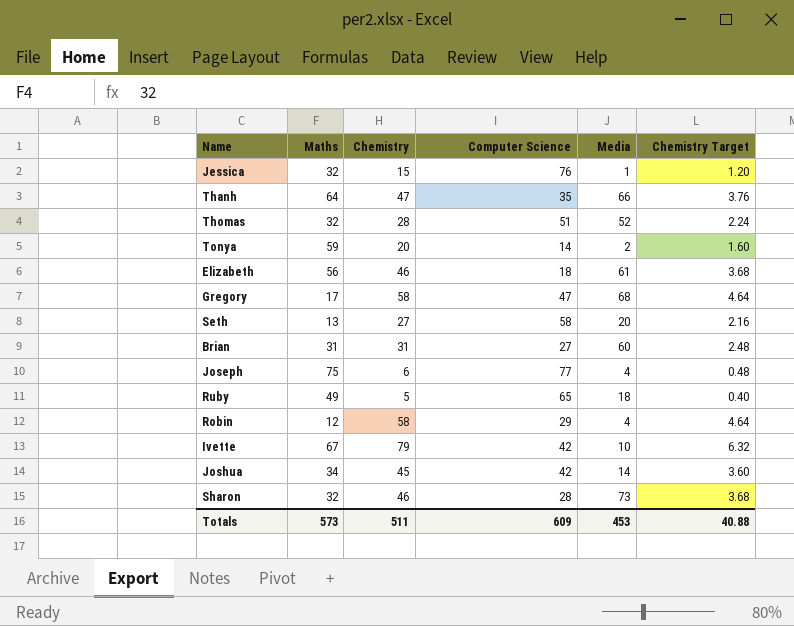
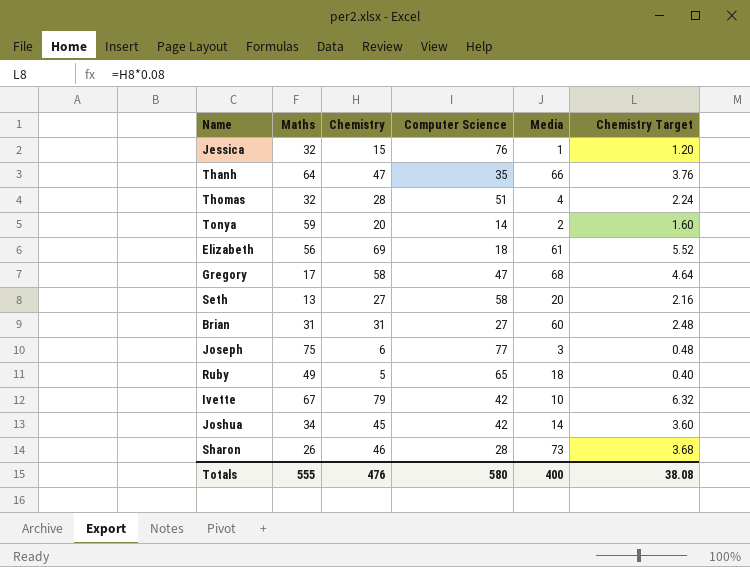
row Robin: 12 | 58 | 29 | 4 | 4.64 -> none
Thomas | Media: 52 -> 4
Elizabeth | Chemistry: 46 -> 69
Elizabeth | Chemistry Target: 3.68 -> 5.52
Joseph | Media: 4 -> 3
Sharon | Maths: 32 -> 26
Totals | Maths: 573 -> 555
Totals | Chemistry: 511 -> 476
Totals | Computer Science: 609 -> 580
Totals | Media: 453 -> 400
Totals | Chemistry Target: 40.88 -> 38.08

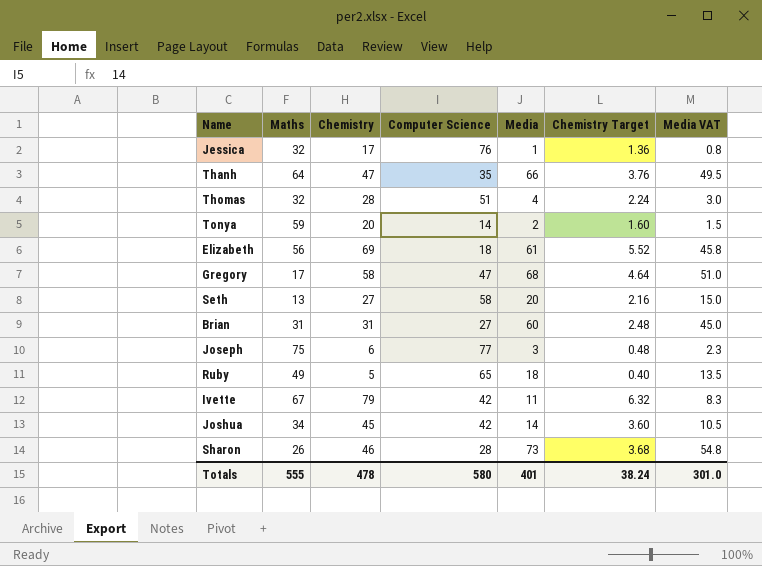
column Media VAT | formula: none -> [Media] * 0.75
Jessica | Chemistry: 15 -> 17
Jessica | Chemistry Target: 1.20 -> 1.36
Ivette | Media: 10 -> 11
Totals | Chemistry: 476 -> 478
Totals | Media: 400 -> 401
Totals | Chemistry Target: 38.08 -> 38.24

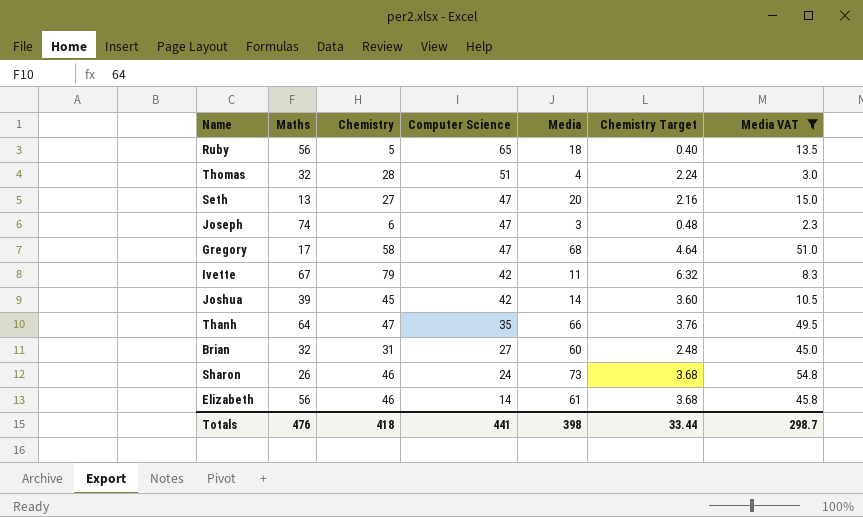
filter: none -> Media VAT >= 2.3
row order: none -> Computer Science descending
Ruby | Maths: 49 -> 56
Seth | Computer Science: 58 -> 47
Joseph | Maths: 75 -> 74
Joseph | Computer Science: 77 -> 47
Joshua | Maths: 34 -> 39
Brian | Maths: 31 -> 32
Sharon | Computer Science: 28 -> 24
Elizabeth | Chemistry: 69 -> 46
Elizabeth | Computer Science: 18 -> 14
Elizabeth | Chemistry Target: 5.52 -> 3.68
Totals | Maths: 555 -> 476
Totals | Chemistry: 478 -> 418
Totals | Computer Science: 580 -> 441
Totals | Media: 401 -> 398
Totals | Chemistry Target: 38.24 -> 33.44
Totals | Media VAT: 301.0 -> 298.7

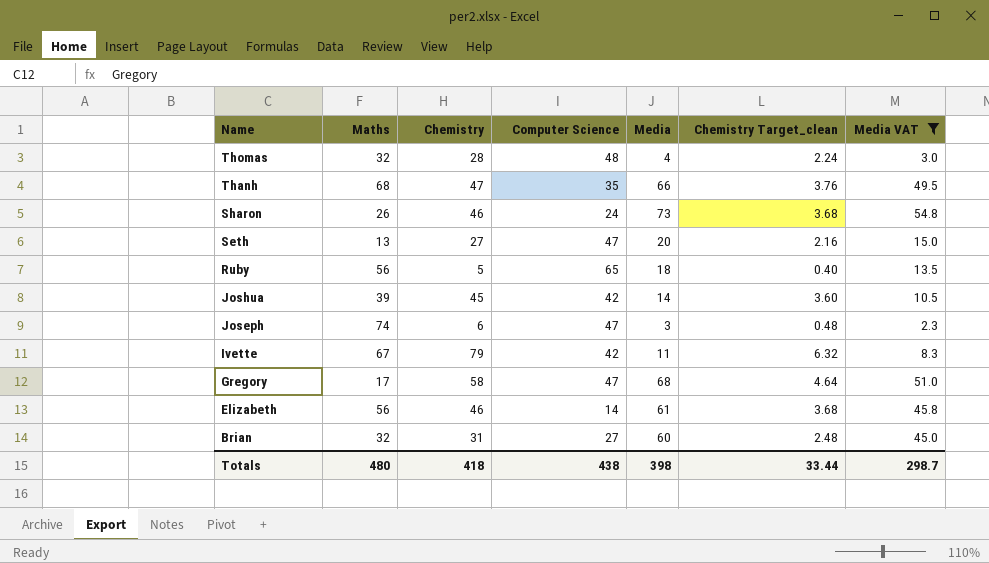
row order: Computer Science descending -> Name descending
column name: Chemistry Target -> Chemistry Target_clean
Thomas | Computer Science: 51 -> 48
Thanh | Maths: 64 -> 68
Totals | Maths: 476 -> 480
Totals | Computer Science: 441 -> 438

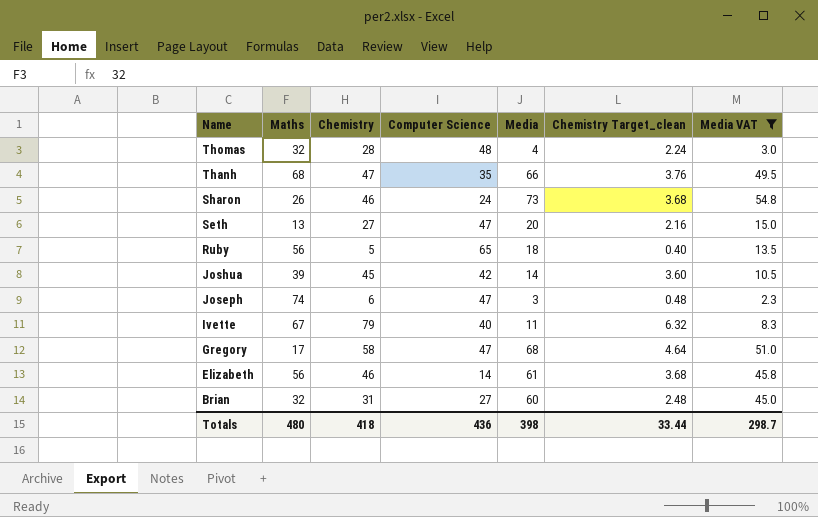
Ivette | Computer Science: 42 -> 40
Totals | Computer Science: 438 -> 436

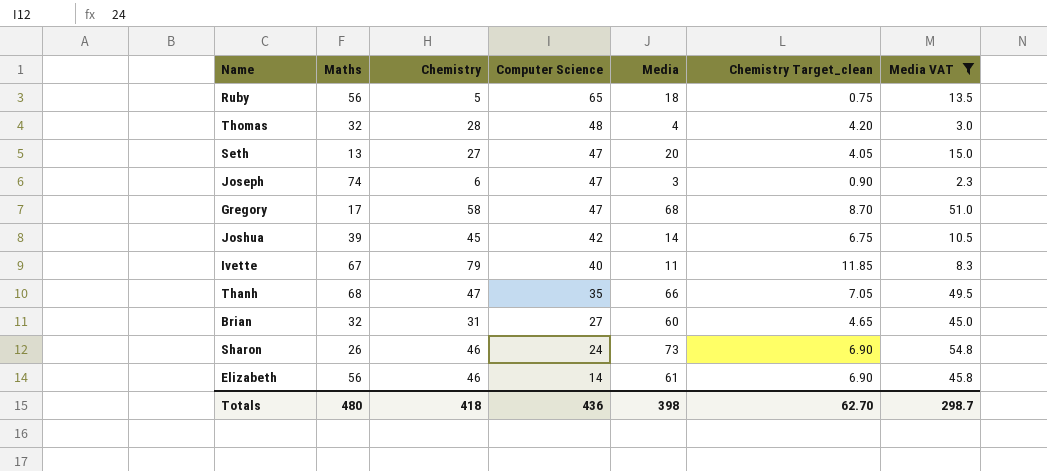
row order: Name descending -> Computer Science descending
column Chemistry Target_clean | formula: [Chemistry] * 0.08 -> [Chemistry] * 0.15
Totals | Chemistry Target_clean: 33.44 -> 62.70

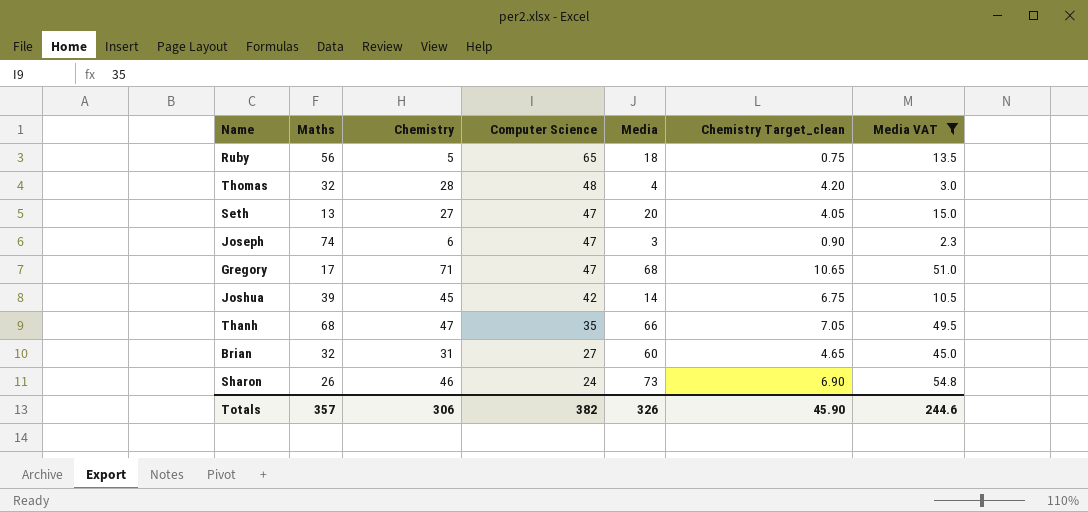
row Ivette: 67 | 79 | 40 | 11 | 11.85 | 8.3 -> none
row Elizabeth: 56 | 46 | 14 | 61 | 6.90 | 45.8 -> none
Gregory | Chemistry: 58 -> 71
Gregory | Chemistry Target_clean: 8.70 -> 10.65
Totals | Maths: 480 -> 357
Totals | Chemistry: 418 -> 306
Totals | Computer Science: 436 -> 382
Totals | Media: 398 -> 326
Totals | Chemistry Target_clean: 62.70 -> 45.90
Totals | Media VAT: 298.7 -> 244.6

